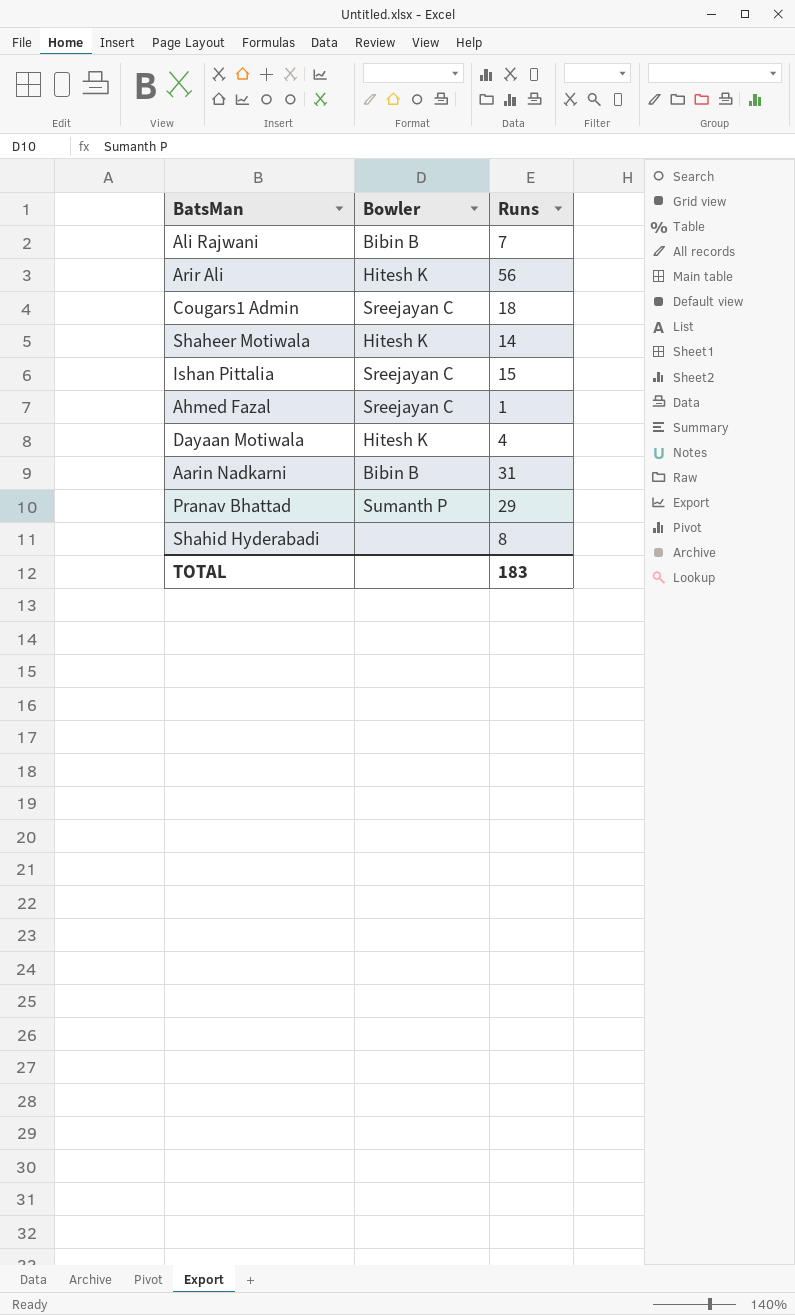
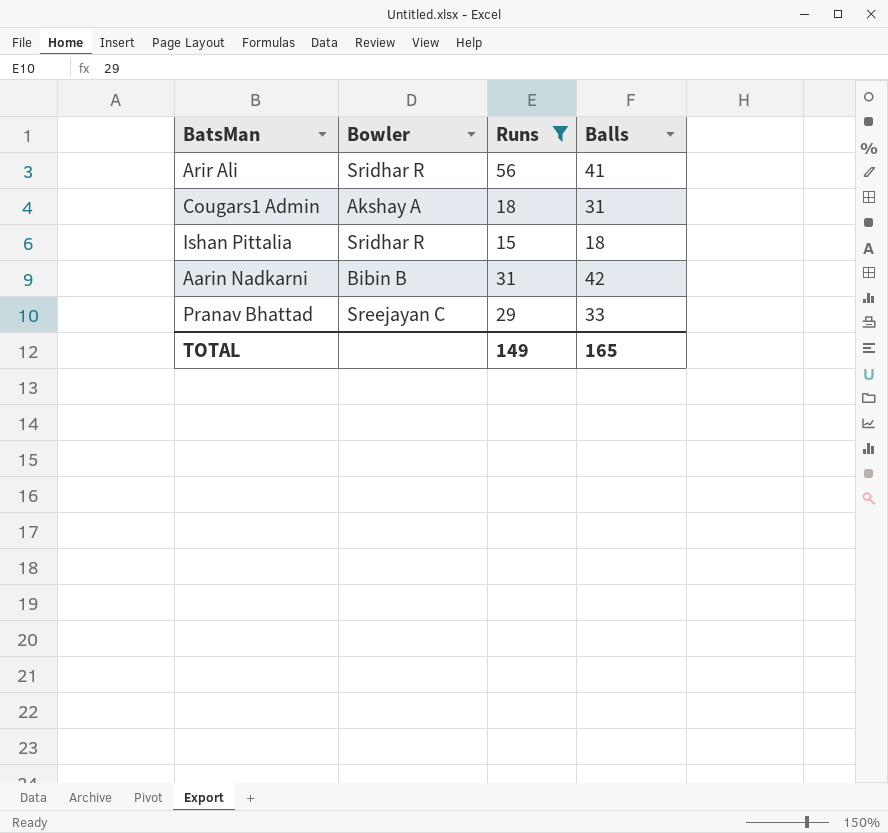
filter: none -> Runs >= 15
column Balls | position: none -> 4
Arir Ali | Bowler: Hitesh K -> Sridhar R
Cougars1 Admin | Bowler: Sreejayan C -> Akshay A
Ishan Pittalia | Bowler: Sreejayan C -> Sridhar R
Pranav Bhattad | Bowler: Sumanth P -> Sreejayan C
TOTAL | Runs: 183 -> 149

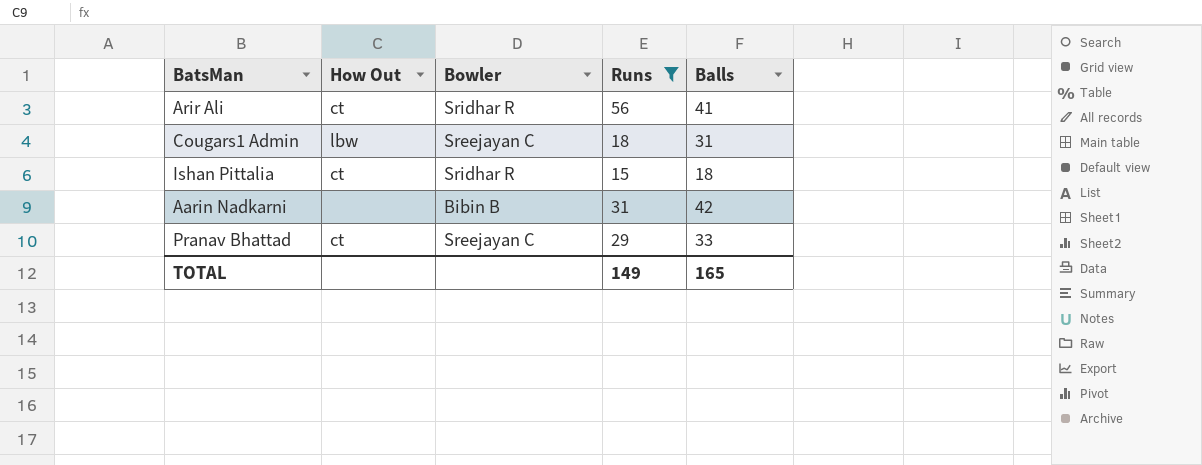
column How Out | position: none -> 2
Cougars1 Admin | Bowler: Akshay A -> Sreejayan C

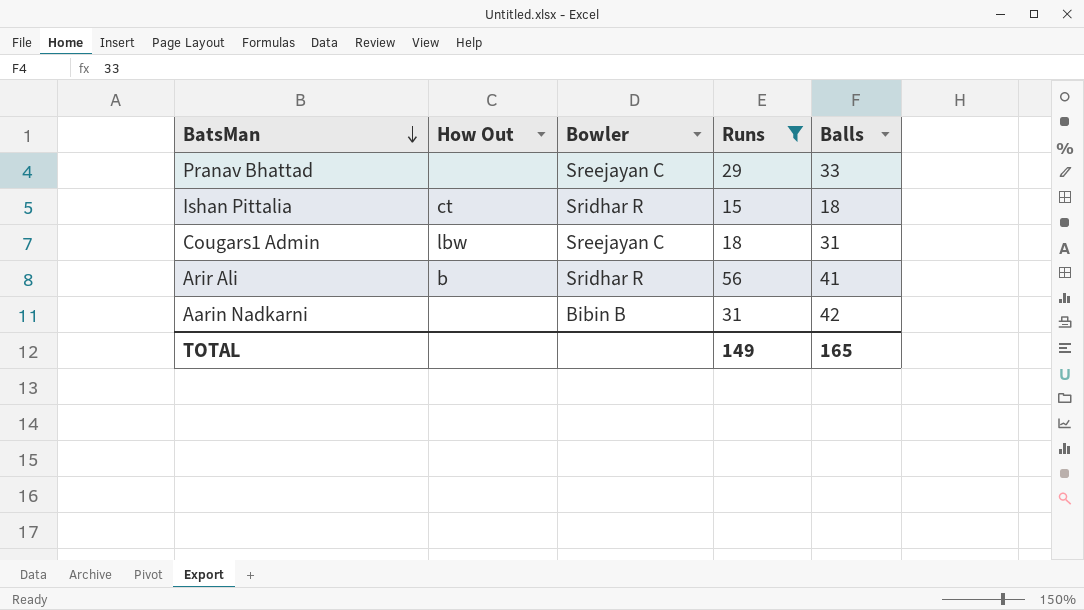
row order: none -> BatsMan descending
Pranav Bhattad | How Out: ct -> none
Arir Ali | How Out: ct -> b

